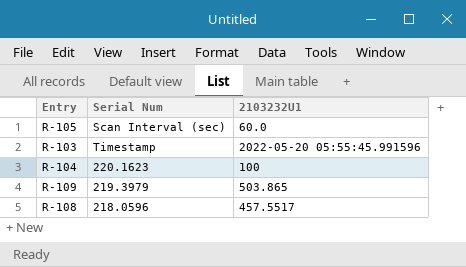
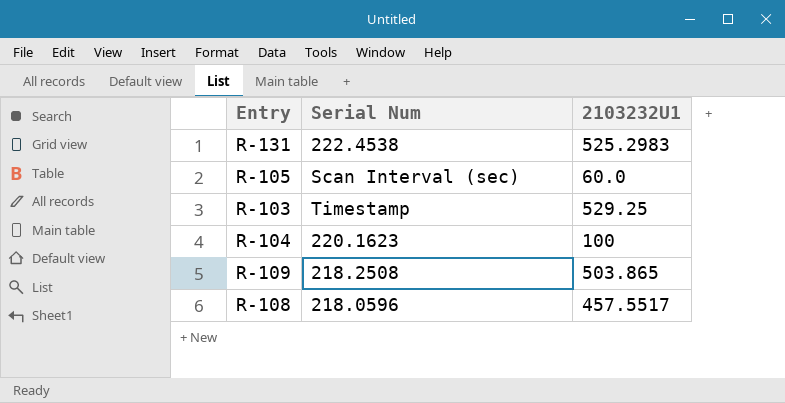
row R-131: none -> 222.4538 | 525.2983
R-103 | 2103232U1: 2022-05-20 05:55:45.991596 -> 529.25
R-109 | Serial Num: 219.3979 -> 218.2508

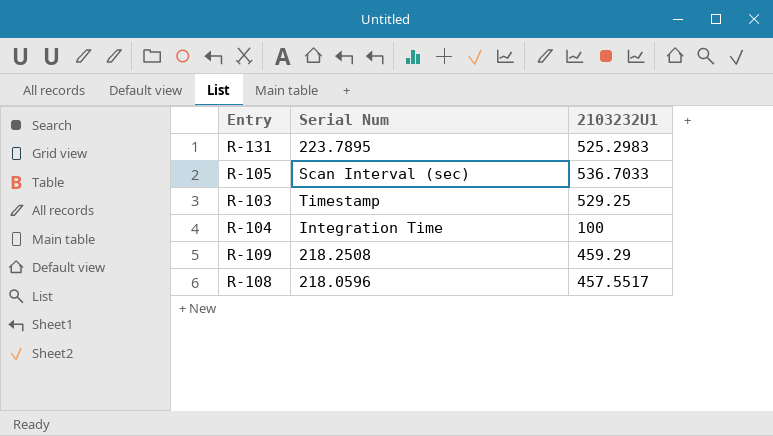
R-131 | Serial Num: 222.4538 -> 223.7895
R-105 | 2103232U1: 60.0 -> 536.7033
R-104 | Serial Num: 220.1623 -> Integration Time
R-109 | 2103232U1: 503.865 -> 459.29

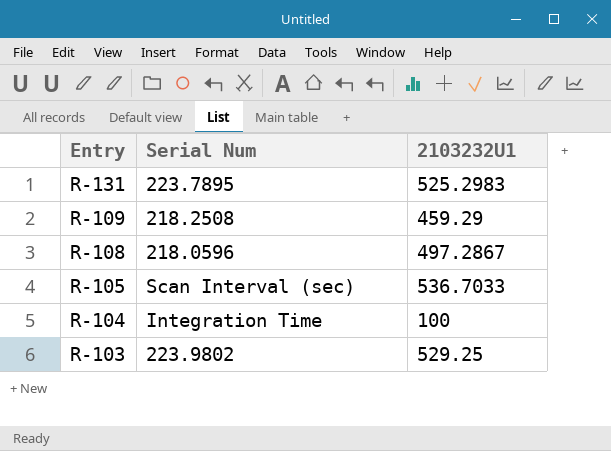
row order: none -> Entry descending
R-108 | 2103232U1: 457.5517 -> 497.2867
R-103 | Serial Num: Timestamp -> 223.9802

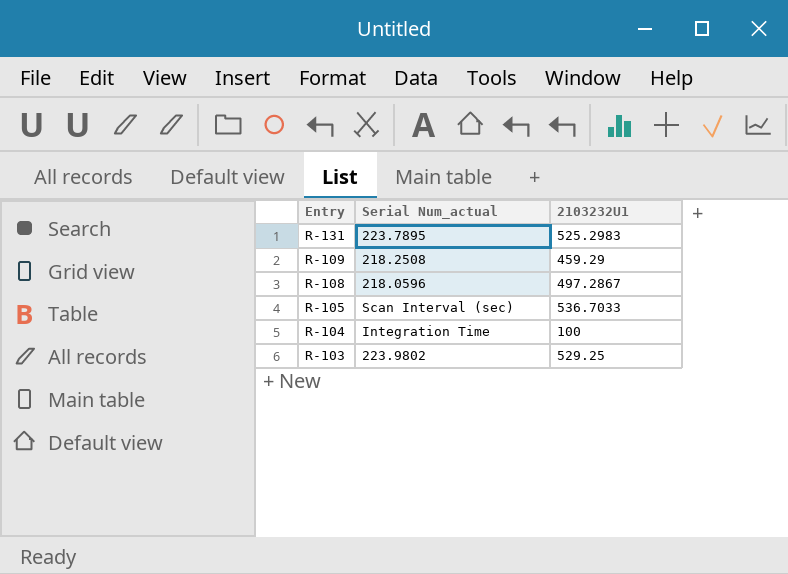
column name: Serial Num -> Serial Num_actual

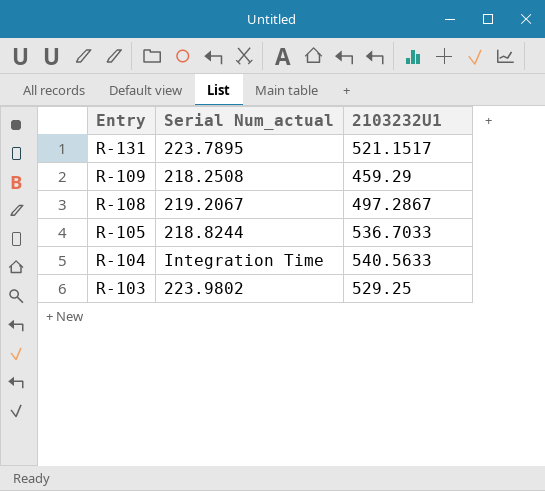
R-131 | 2103232U1: 525.2983 -> 521.1517
R-108 | Serial Num_actual: 218.0596 -> 219.2067
R-105 | Serial Num_actual: Scan Interval (sec) -> 218.8244
R-104 | 2103232U1: 100 -> 540.5633

